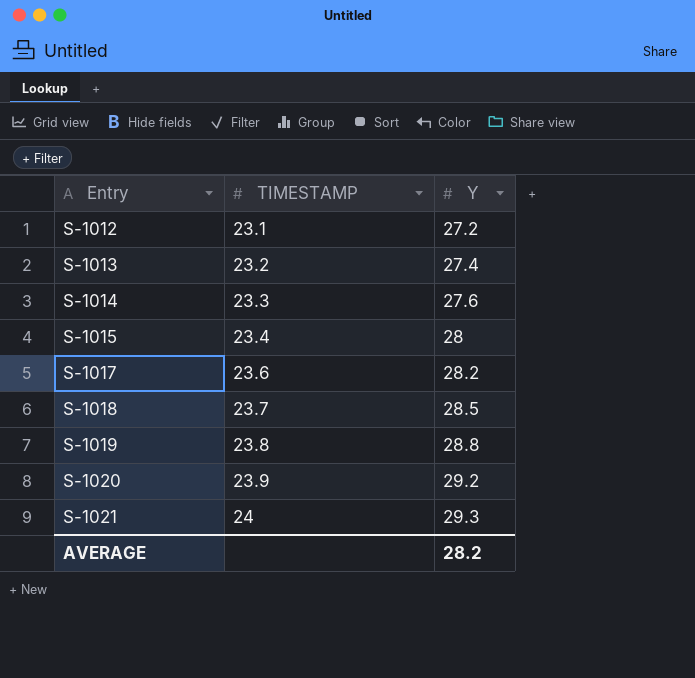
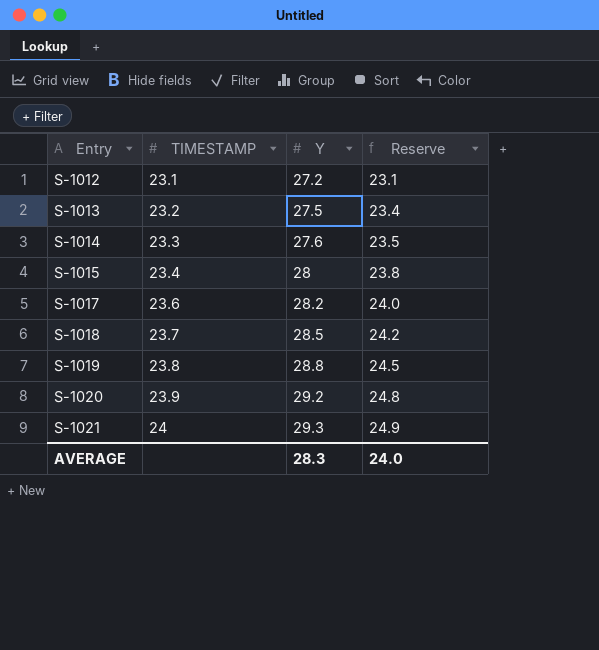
column Reserve | formula: none -> [Y] * 0.85
S-1013 | Y: 27.4 -> 27.5
AVERAGE | Y: 28.2 -> 28.3

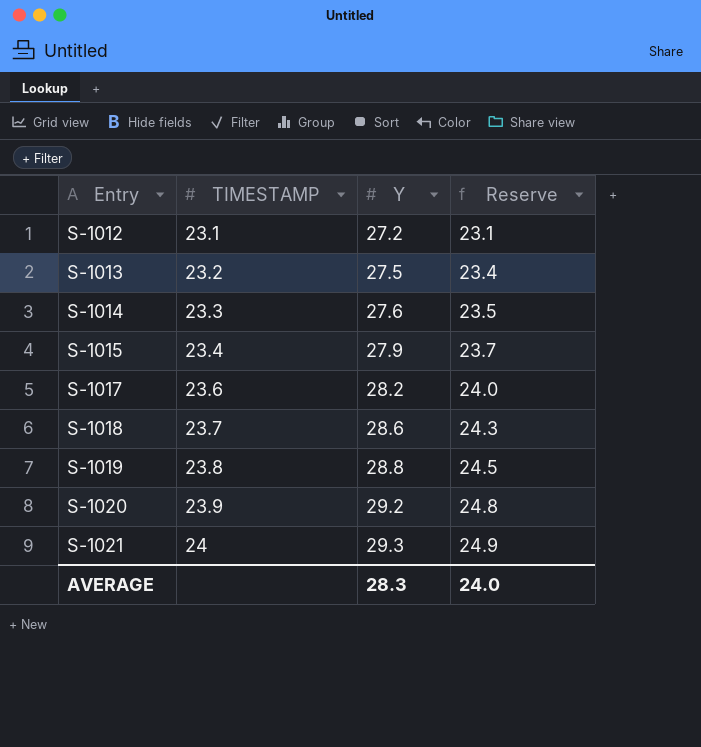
S-1015 | Y: 28 -> 27.9
S-1015 | Reserve: 23.8 -> 23.7
S-1018 | Y: 28.5 -> 28.6
S-1018 | Reserve: 24.2 -> 24.3

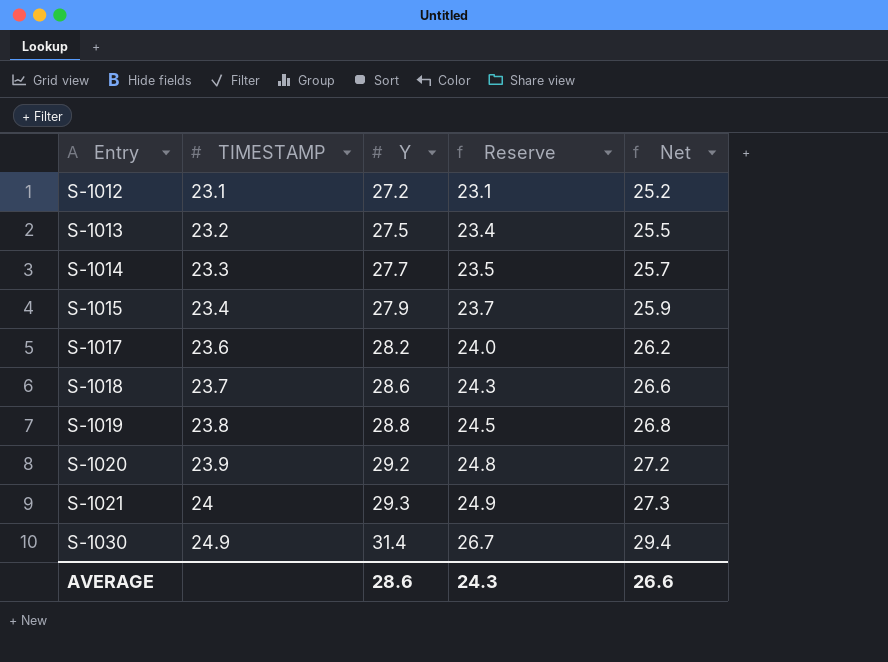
column Net | formula: none -> [Y] - 2
S-1014 | Y: 27.6 -> 27.7
row S-1030: none -> 24.9 | 31.4 | 26.7 | 29.4
AVERAGE | Y: 28.3 -> 28.6
AVERAGE | Reserve: 24.0 -> 24.3

